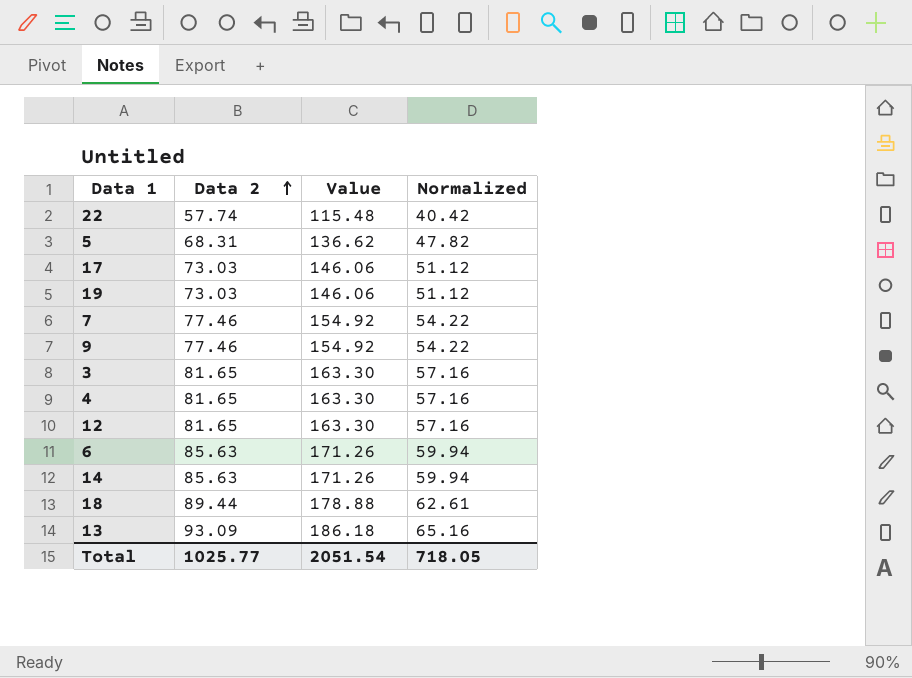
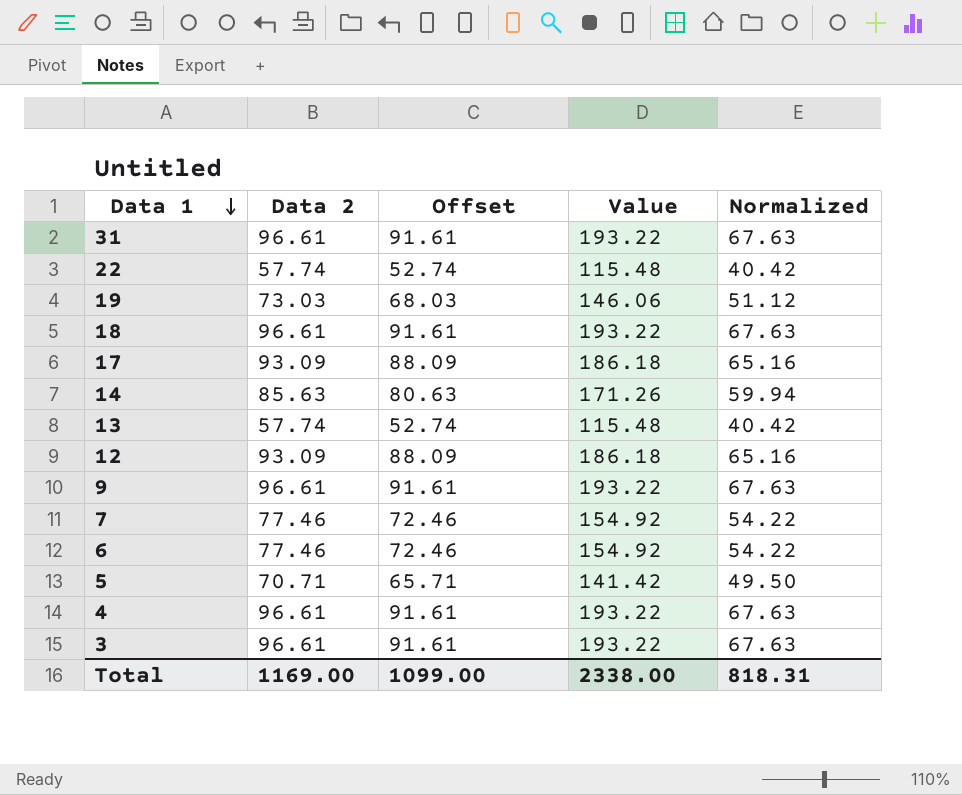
row order: Data 2 ascending -> Data 1 descending
column Offset | formula: none -> [Data 2] - 5
row 31: none -> 96.61 | 91.61 | 193.22 | 67.63
18 | Data 2: 89.44 -> 96.61
18 | Value: 178.88 -> 193.22
18 | Normalized: 62.61 -> 67.63
17 | Data 2: 73.03 -> 93.09
17 | Value: 146.06 -> 186.18
17 | Normalized: 51.12 -> 65.16
13 | Data 2: 93.09 -> 57.74
13 | Value: 186.18 -> 115.48
13 | Normalized: 65.16 -> 40.42
12 | Data 2: 81.65 -> 93.09
12 | Value: 163.30 -> 186.18
12 | Normalized: 57.16 -> 65.16
9 | Data 2: 77.46 -> 96.61
9 | Value: 154.92 -> 193.22
9 | Normalized: 54.22 -> 67.63
6 | Data 2: 85.63 -> 77.46
6 | Value: 171.26 -> 154.92
6 | Normalized: 59.94 -> 54.22
5 | Data 2: 68.31 -> 70.71
5 | Value: 136.62 -> 141.42
5 | Normalized: 47.82 -> 49.50
4 | Data 2: 81.65 -> 96.61
4 | Value: 163.30 -> 193.22
4 | Normalized: 57.16 -> 67.63
3 | Data 2: 81.65 -> 96.61
3 | Value: 163.30 -> 193.22
3 | Normalized: 57.16 -> 67.63
Total | Data 2: 1025.77 -> 1169.00
Total | Value: 2051.54 -> 2338.00
Total | Normalized: 718.05 -> 818.31

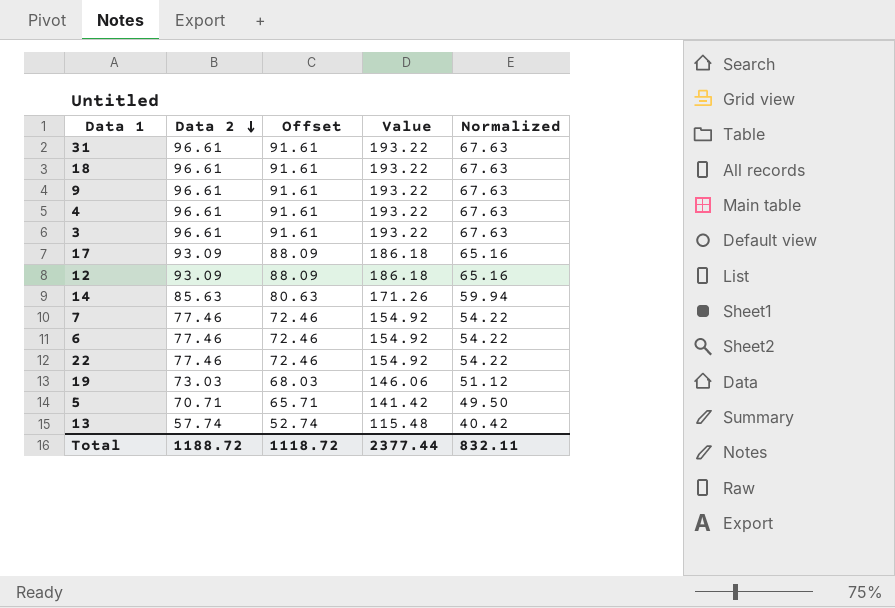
row order: Data 1 descending -> Data 2 descending
22 | Data 2: 57.74 -> 77.46
22 | Offset: 52.74 -> 72.46
22 | Value: 115.48 -> 154.92
22 | Normalized: 40.42 -> 54.22
Total | Data 2: 1169.00 -> 1188.72
Total | Offset: 1099.00 -> 1118.72
Total | Value: 2338.00 -> 2377.44
Total | Normalized: 818.31 -> 832.11

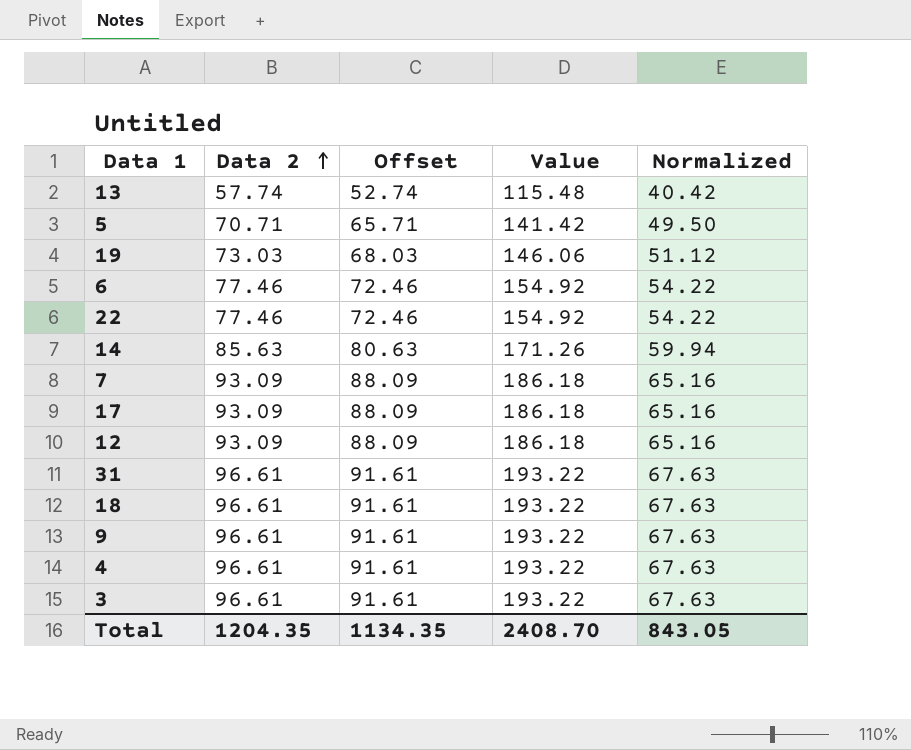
row order: Data 2 descending -> Data 2 ascending
7 | Data 2: 77.46 -> 93.09
7 | Offset: 72.46 -> 88.09
7 | Value: 154.92 -> 186.18
7 | Normalized: 54.22 -> 65.16
Total | Data 2: 1188.72 -> 1204.35
Total | Offset: 1118.72 -> 1134.35
Total | Value: 2377.44 -> 2408.70
Total | Normalized: 832.11 -> 843.05

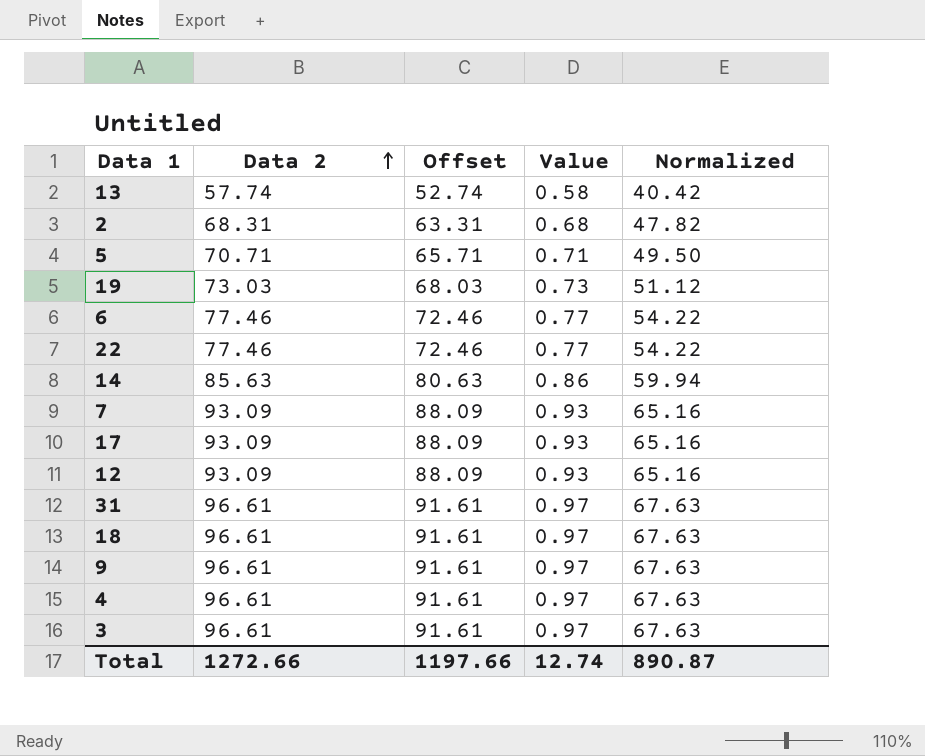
column Value | formula: [Data 2] * 2 -> [Data 2] * 0.01
row 2: none -> 68.31 | 63.31 | 0.68 | 47.82
Total | Data 2: 1204.35 -> 1272.66
Total | Offset: 1134.35 -> 1197.66
Total | Value: 2408.70 -> 12.74
Total | Normalized: 843.05 -> 890.87

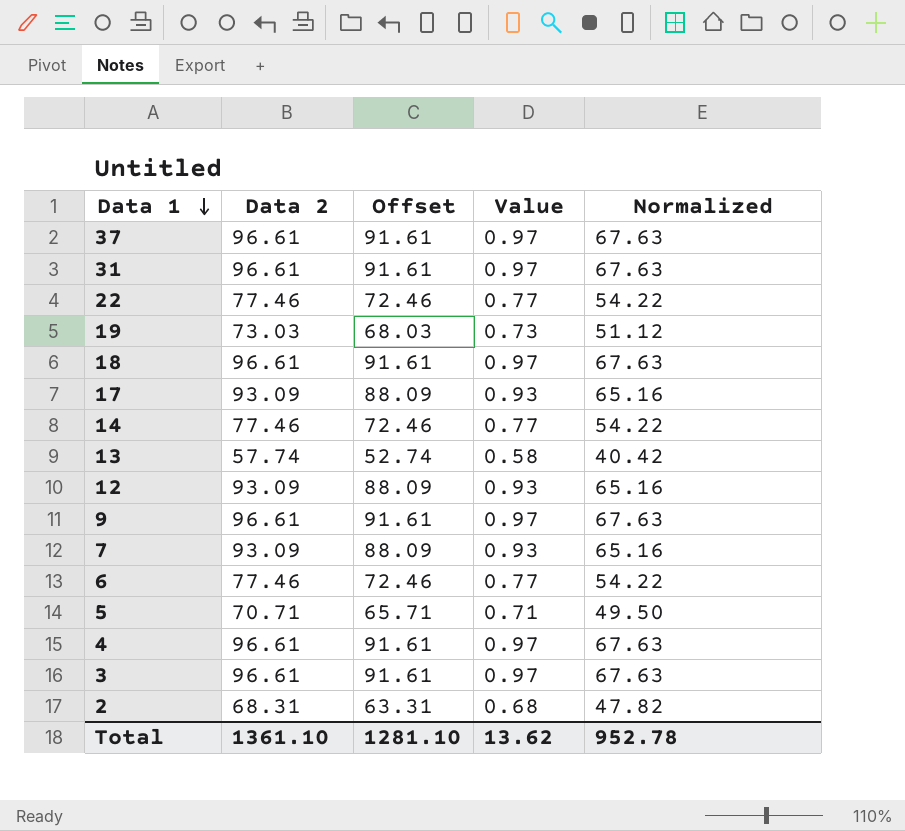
row order: Data 2 ascending -> Data 1 descending
row 37: none -> 96.61 | 91.61 | 0.97 | 67.63
14 | Data 2: 85.63 -> 77.46
14 | Offset: 80.63 -> 72.46
14 | Value: 0.86 -> 0.77
14 | Normalized: 59.94 -> 54.22
Total | Data 2: 1272.66 -> 1361.10
Total | Offset: 1197.66 -> 1281.10
Total | Value: 12.74 -> 13.62
Total | Normalized: 890.87 -> 952.78

